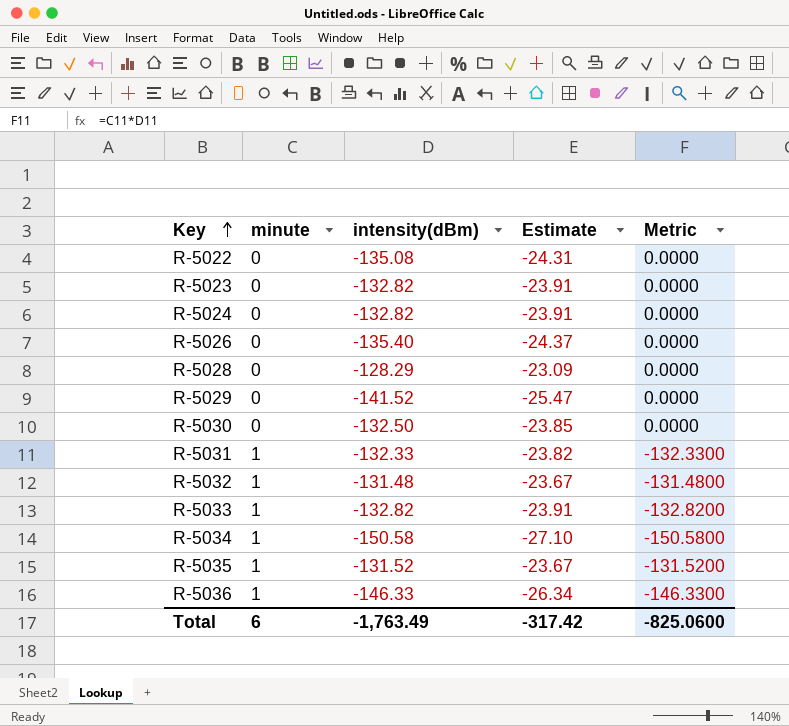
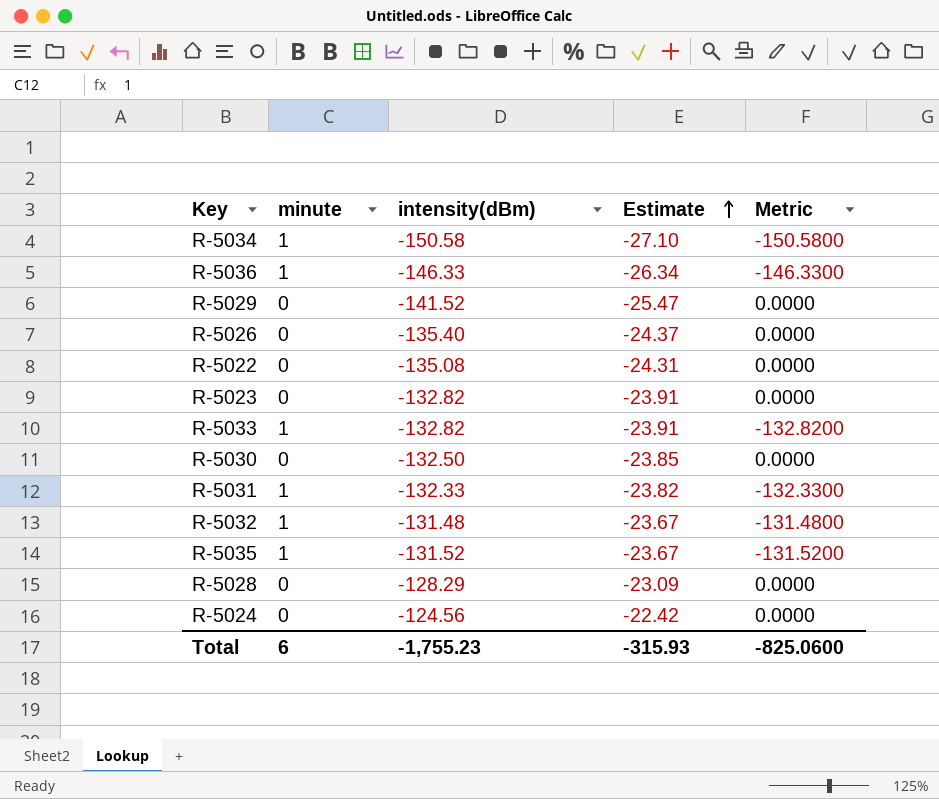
row order: Key ascending -> Estimate ascending
R-5024 | intensity(dBm): -132.82 -> -124.56
R-5024 | Estimate: -23.91 -> -22.42
Total | intensity(dBm): -1,763.49 -> -1,755.23
Total | Estimate: -317.42 -> -315.93

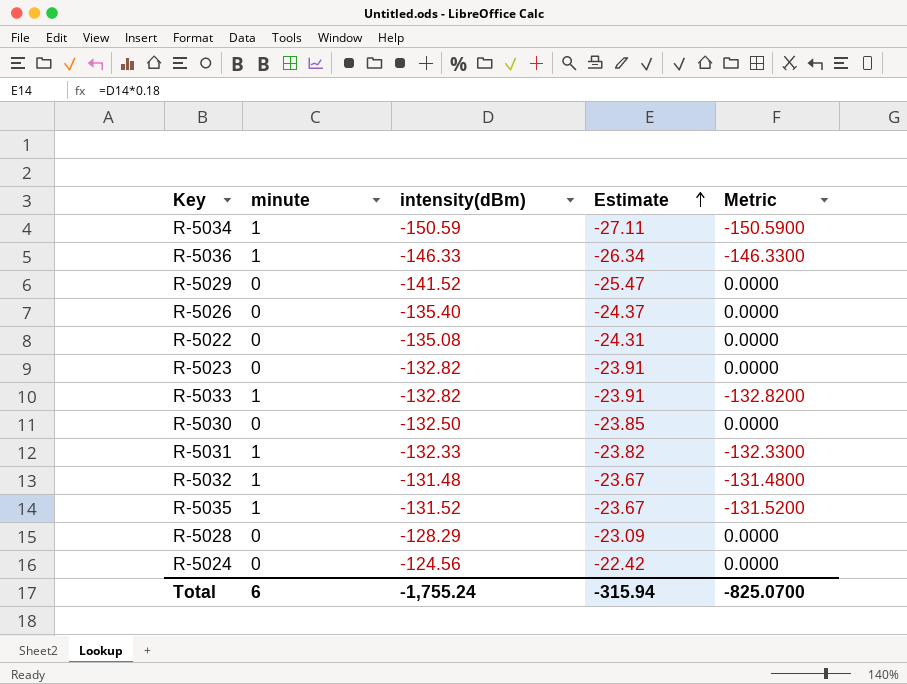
R-5034 | intensity(dBm): -150.58 -> -150.59
R-5034 | Estimate: -27.10 -> -27.11
R-5034 | Metric: -150.5800 -> -150.5900
Total | intensity(dBm): -1,755.23 -> -1,755.24
Total | Estimate: -315.93 -> -315.94
Total | Metric: -825.0600 -> -825.0700

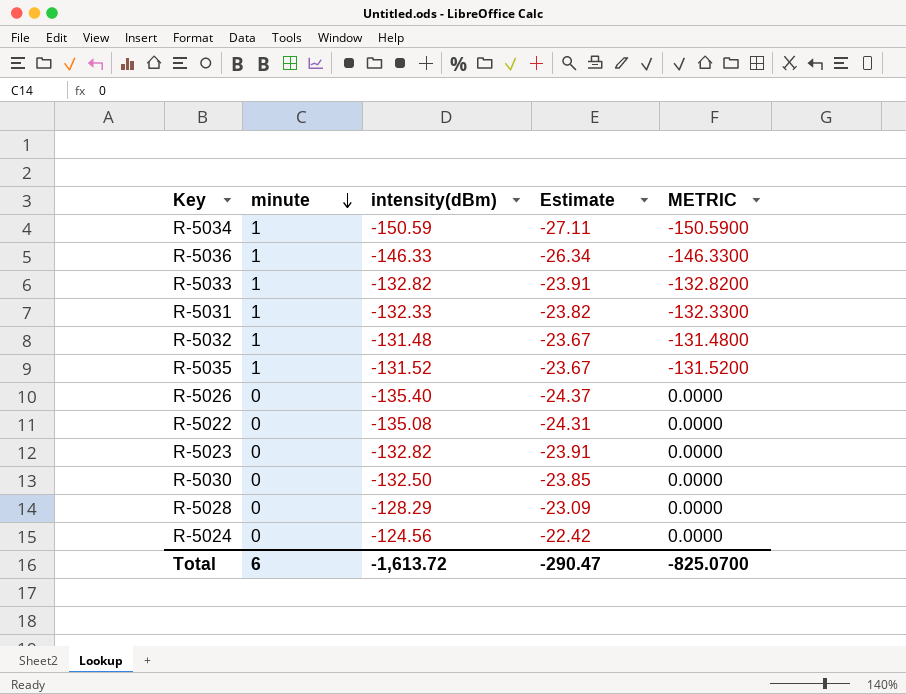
row order: Estimate ascending -> minute descending
column name: Metric -> METRIC
row R-5029: 0 | -141.52 | -25.47 | 0.0000 -> none
Total | intensity(dBm): -1,755.24 -> -1,613.72
Total | Estimate: -315.94 -> -290.47

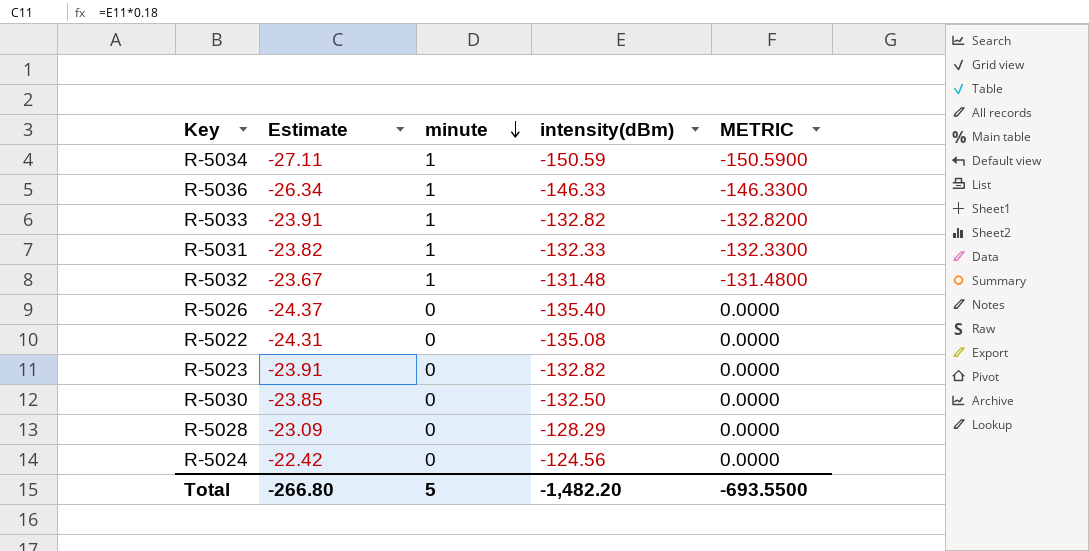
column Estimate | position: 4 -> 2
row R-5035: 1 | -131.52 | -23.67 | -131.5200 -> none
Total | Estimate: -290.47 -> -266.80
Total | minute: 6 -> 5
Total | intensity(dBm): -1,613.72 -> -1,482.20
Total | METRIC: -825.0700 -> -693.5500

